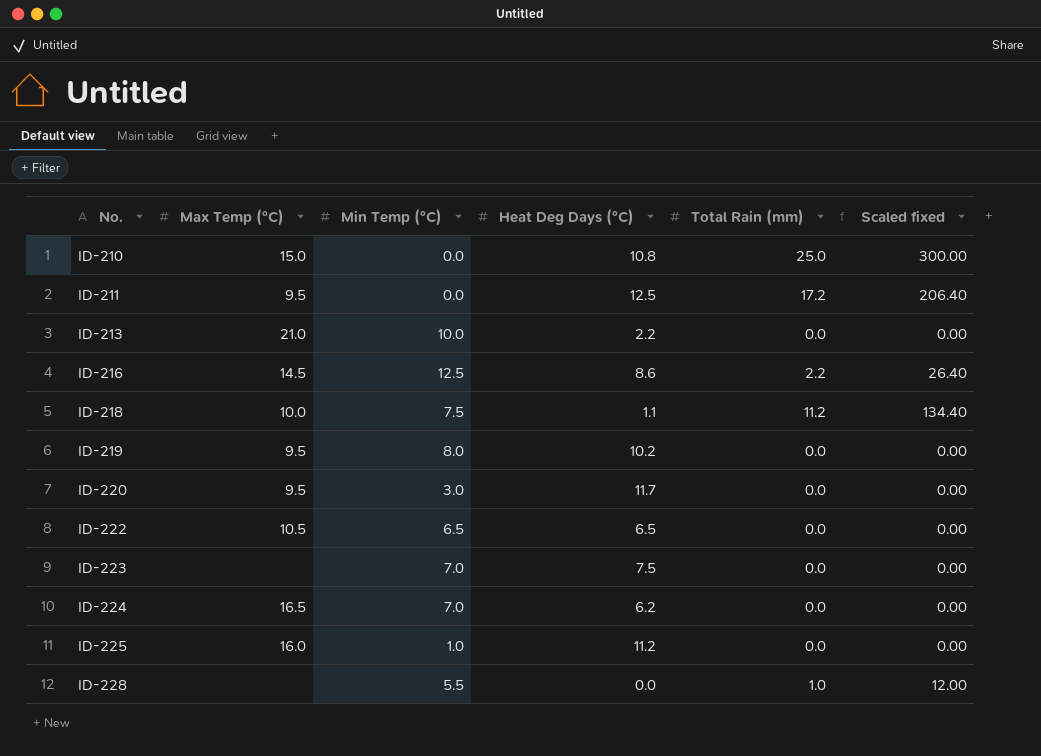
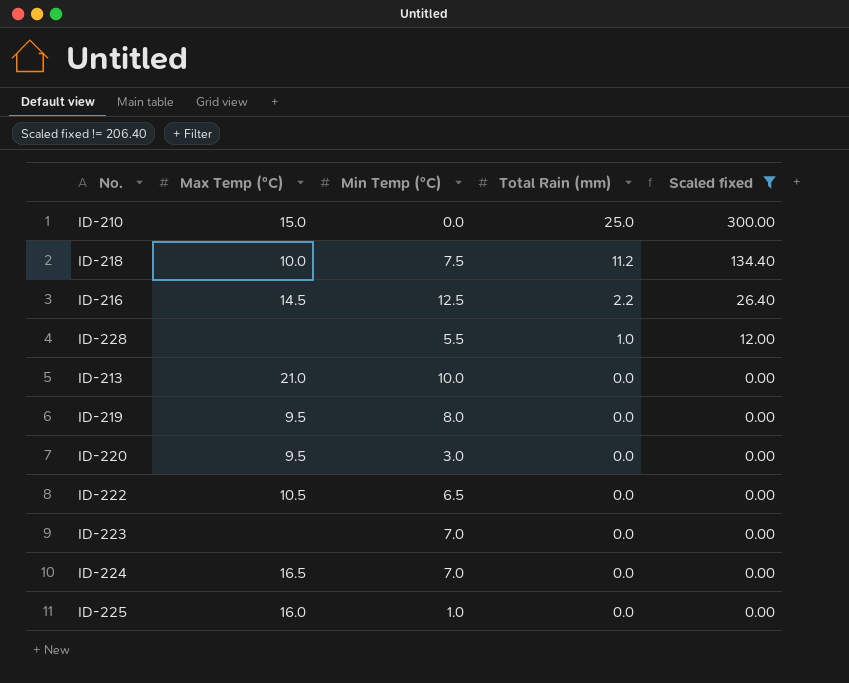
filter: none -> Scaled fixed != 206.40
row order: No. ascending -> Total Rain (mm) descending
column Heat Deg Days (°C) | position: 4 -> none

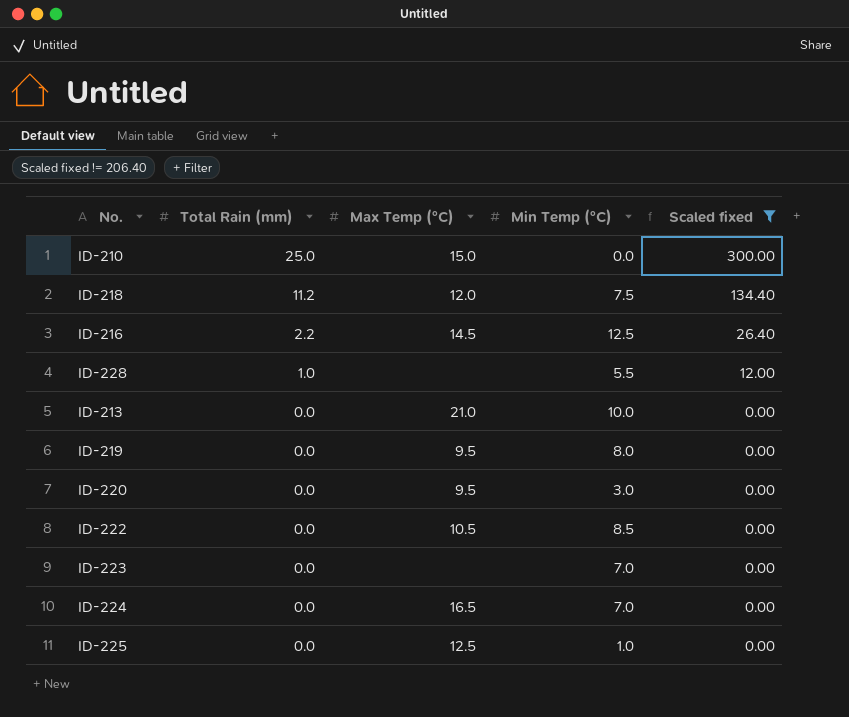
column Total Rain (mm) | position: 4 -> 2
ID-218 | Max Temp (°C): 10.0 -> 12.0
ID-222 | Min Temp (°C): 6.5 -> 8.5
ID-225 | Max Temp (°C): 16.0 -> 12.5

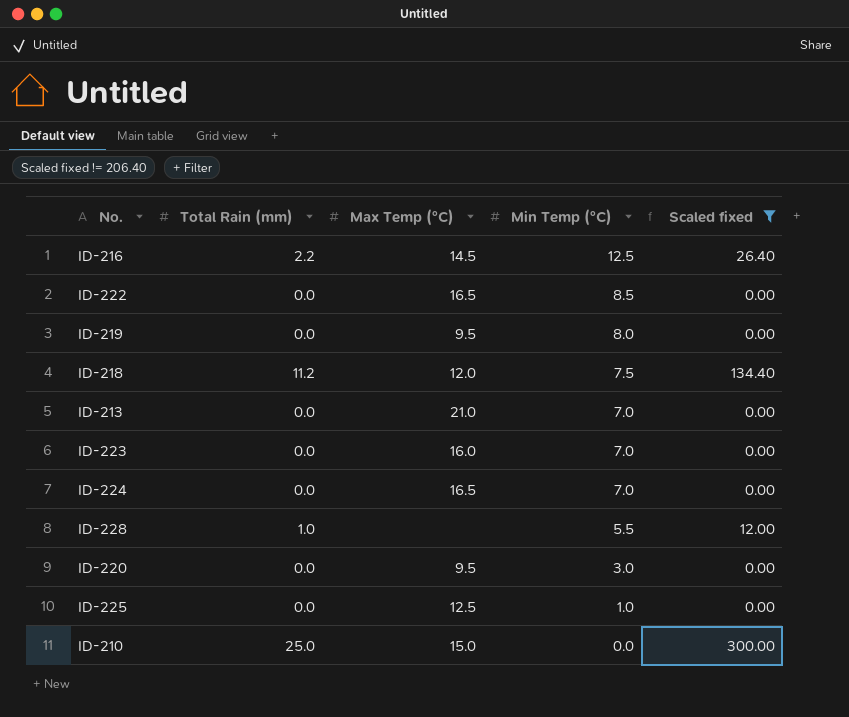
row order: Total Rain (mm) descending -> Min Temp (°C) descending
ID-222 | Max Temp (°C): 10.5 -> 16.5
ID-213 | Min Temp (°C): 10.0 -> 7.0
ID-223 | Max Temp (°C): none -> 16.0

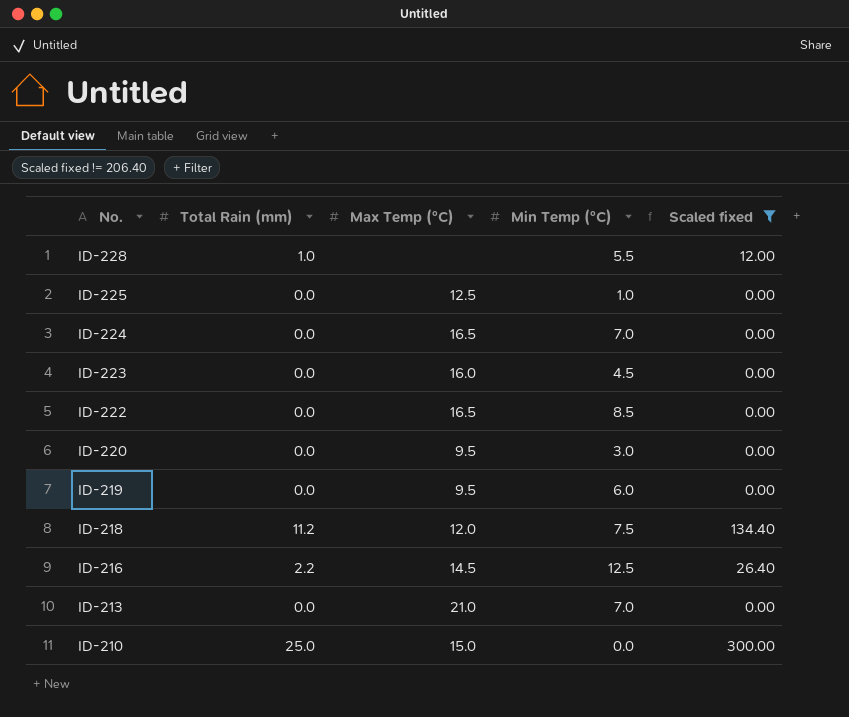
row order: Min Temp (°C) descending -> No. descending
ID-223 | Min Temp (°C): 7.0 -> 4.5
ID-219 | Min Temp (°C): 8.0 -> 6.0

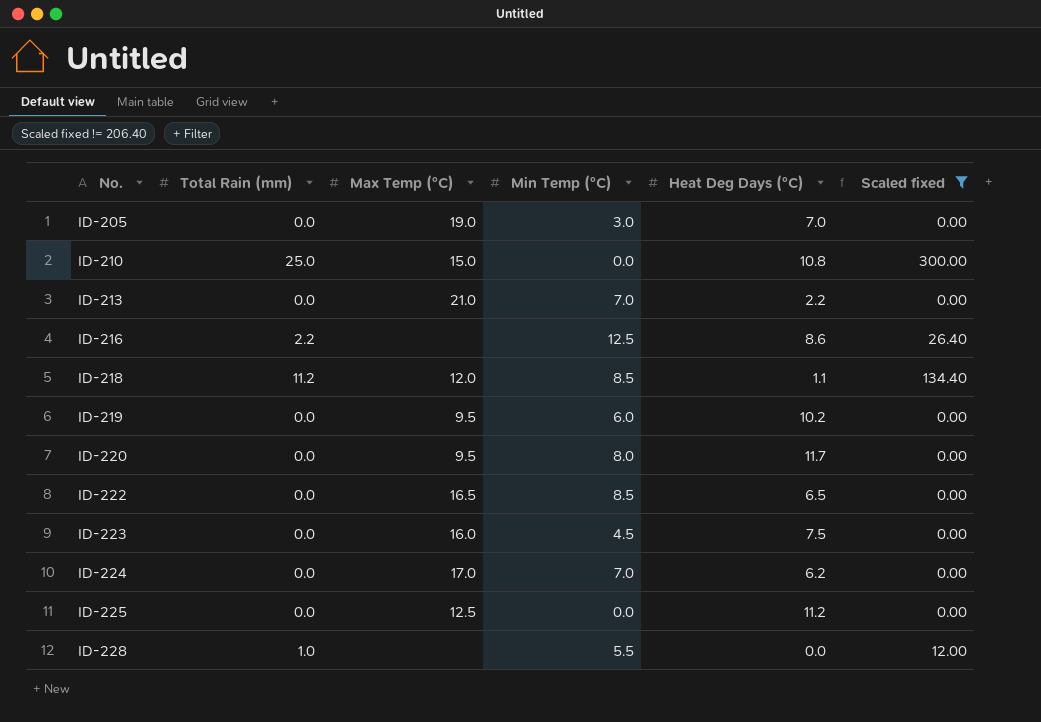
row order: No. descending -> No. ascending
column Heat Deg Days (°C) | position: none -> 5
row ID-205: none -> 0.0 | 19.0 | 3.0 | 7.0 | 0.00
ID-216 | Max Temp (°C): 14.5 -> none
ID-218 | Min Temp (°C): 7.5 -> 8.5
ID-220 | Min Temp (°C): 3.0 -> 8.0
ID-224 | Max Temp (°C): 16.5 -> 17.0
ID-225 | Min Temp (°C): 1.0 -> 0.0

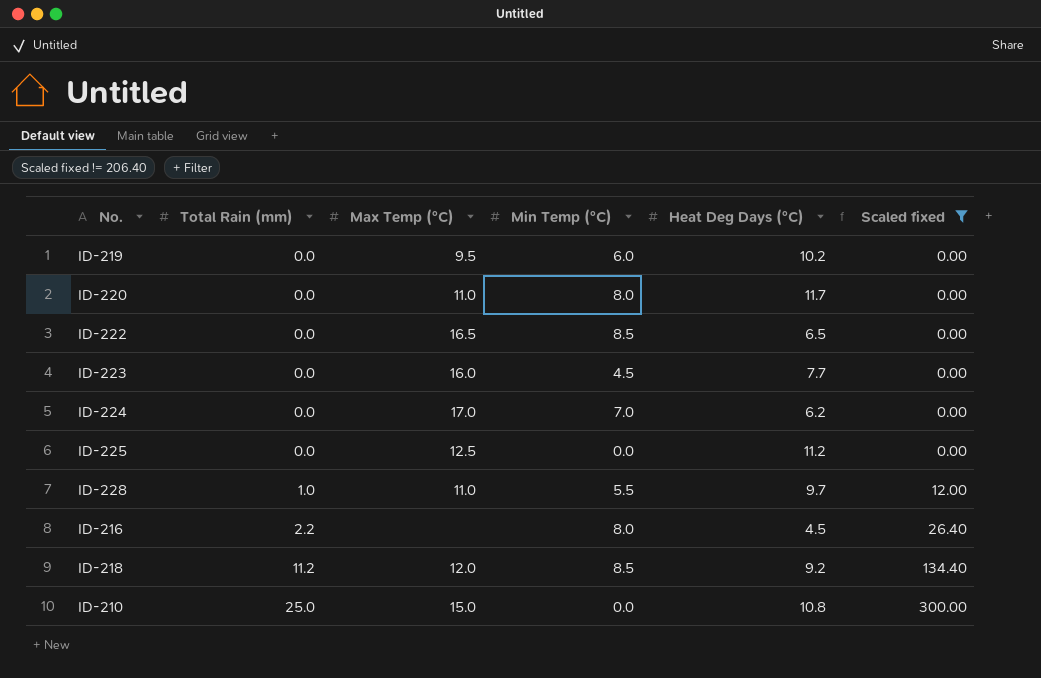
row order: No. ascending -> Total Rain (mm) ascending
row ID-205: 0.0 | 19.0 | 3.0 | 7.0 | 0.00 -> none
row ID-213: 0.0 | 21.0 | 7.0 | 2.2 | 0.00 -> none
ID-220 | Max Temp (°C): 9.5 -> 11.0
ID-223 | Heat Deg Days (°C): 7.5 -> 7.7
ID-228 | Max Temp (°C): none -> 11.0
ID-228 | Heat Deg Days (°C): 0.0 -> 9.7
ID-216 | Min Temp (°C): 12.5 -> 8.0
ID-216 | Heat Deg Days (°C): 8.6 -> 4.5
ID-218 | Heat Deg Days (°C): 1.1 -> 9.2

